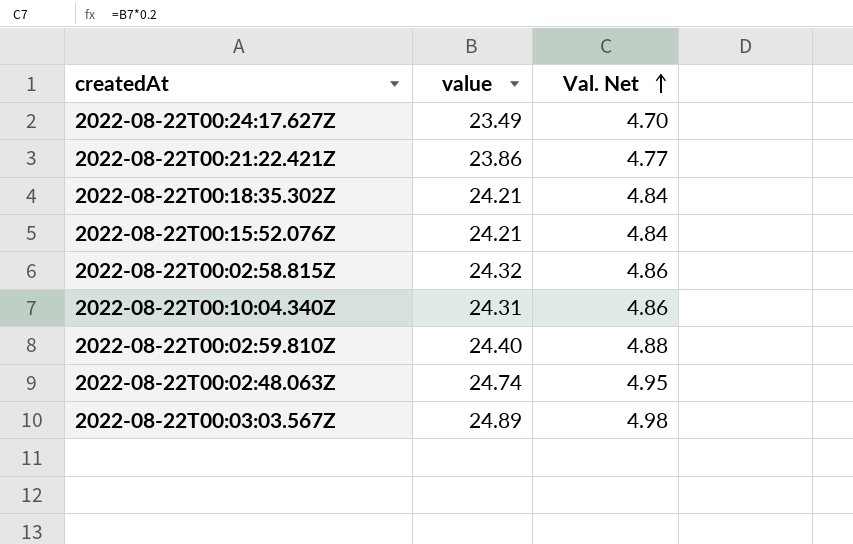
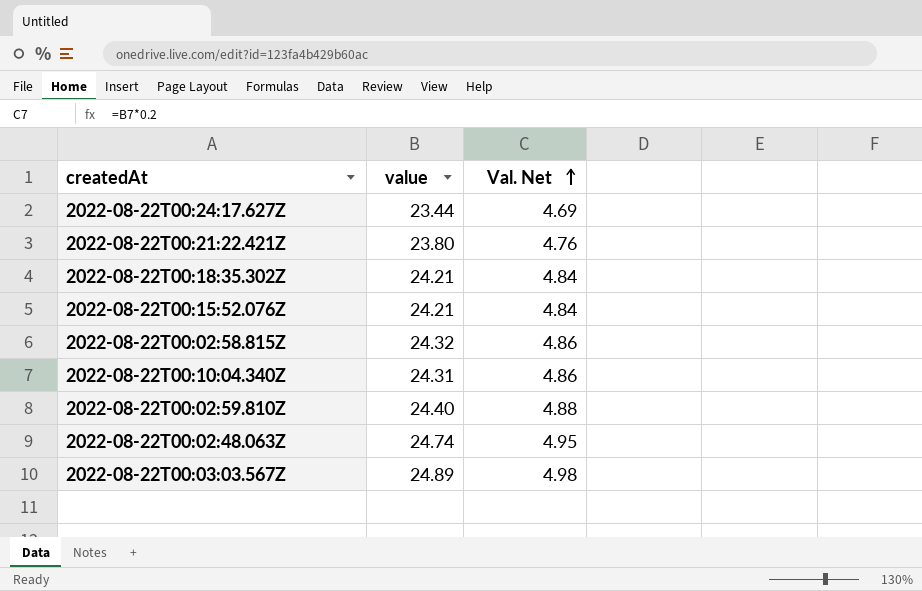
2022-08-22T00:24:17.627Z | value: 23.49 -> 23.44
2022-08-22T00:24:17.627Z | Val. Net: 4.70 -> 4.69
2022-08-22T00:21:22.421Z | value: 23.86 -> 23.80
2022-08-22T00:21:22.421Z | Val. Net: 4.77 -> 4.76

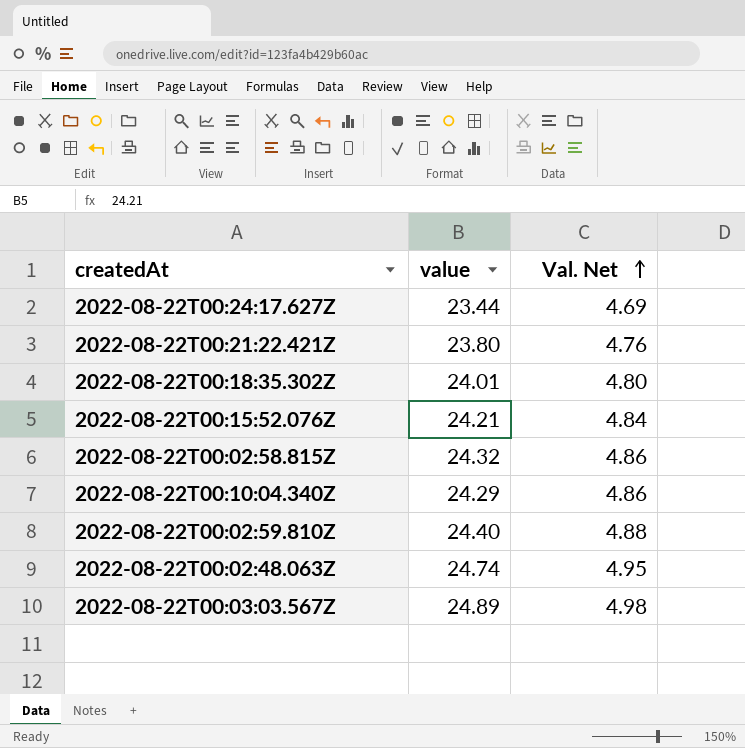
2022-08-22T00:18:35.302Z | value: 24.21 -> 24.01
2022-08-22T00:18:35.302Z | Val. Net: 4.84 -> 4.80
2022-08-22T00:10:04.340Z | value: 24.31 -> 24.29

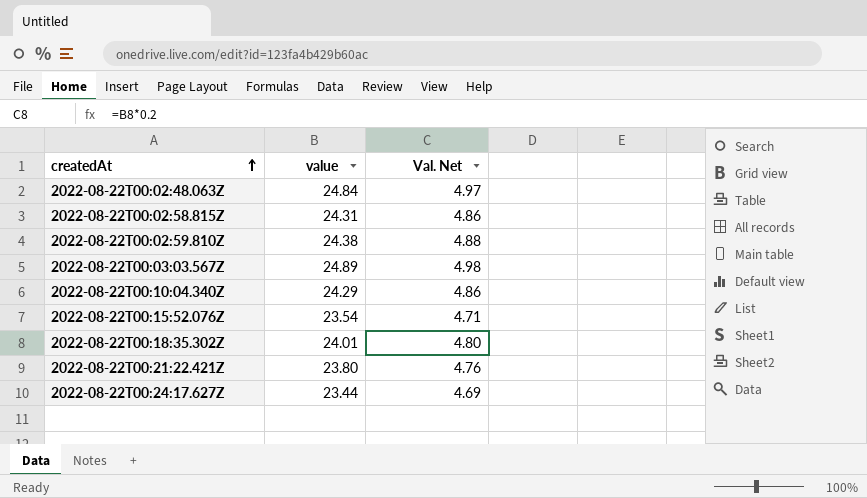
row order: Val. Net ascending -> createdAt ascending
2022-08-22T00:02:48.063Z | value: 24.74 -> 24.84
2022-08-22T00:02:48.063Z | Val. Net: 4.95 -> 4.97
2022-08-22T00:02:58.815Z | value: 24.32 -> 24.31
2022-08-22T00:02:59.810Z | value: 24.40 -> 24.38
2022-08-22T00:15:52.076Z | value: 24.21 -> 23.54
2022-08-22T00:15:52.076Z | Val. Net: 4.84 -> 4.71

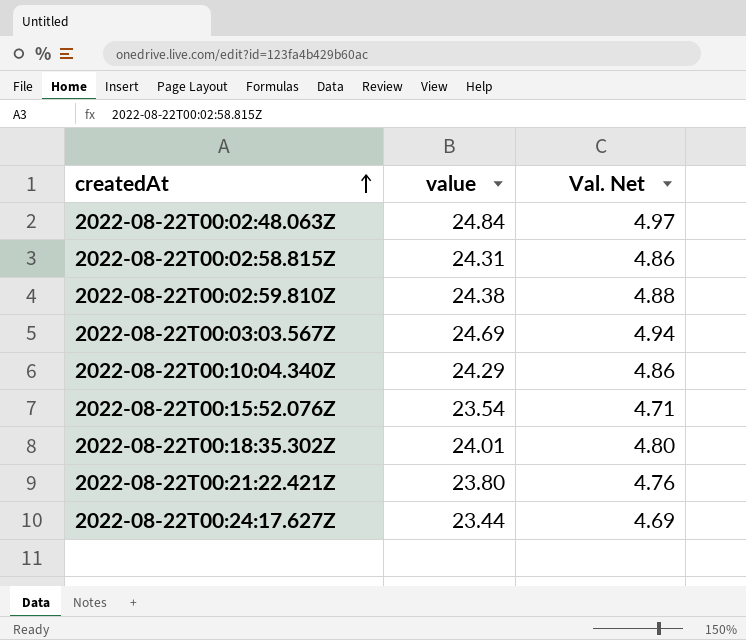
2022-08-22T00:03:03.567Z | value: 24.89 -> 24.69
2022-08-22T00:03:03.567Z | Val. Net: 4.98 -> 4.94

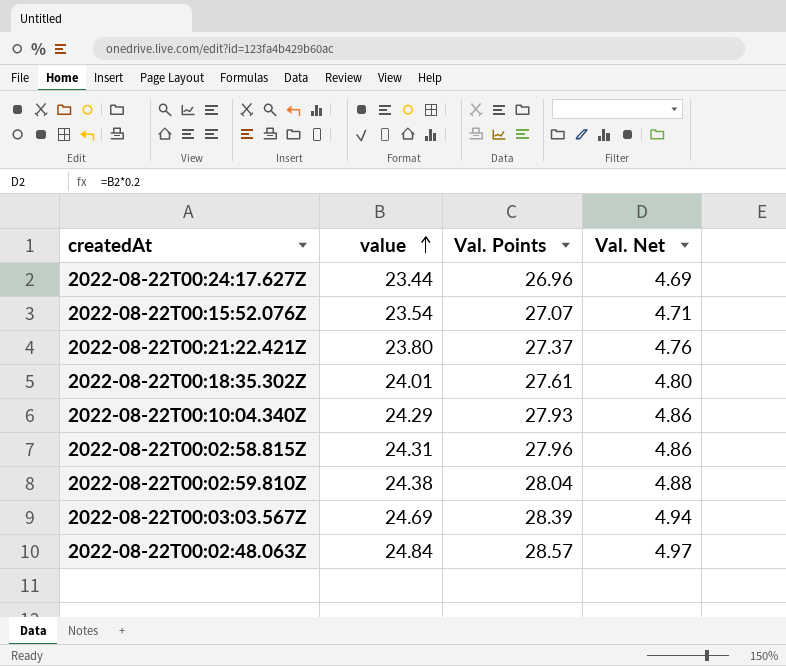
row order: createdAt ascending -> value ascending
column Val. Points | formula: none -> [value] * 1.15

